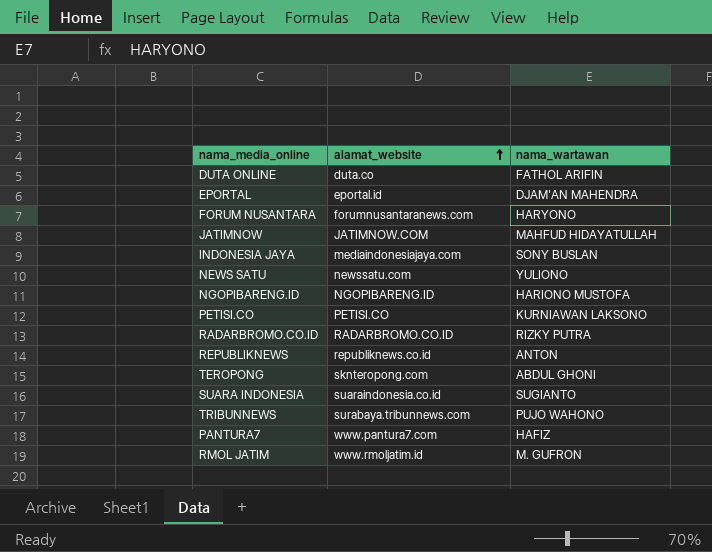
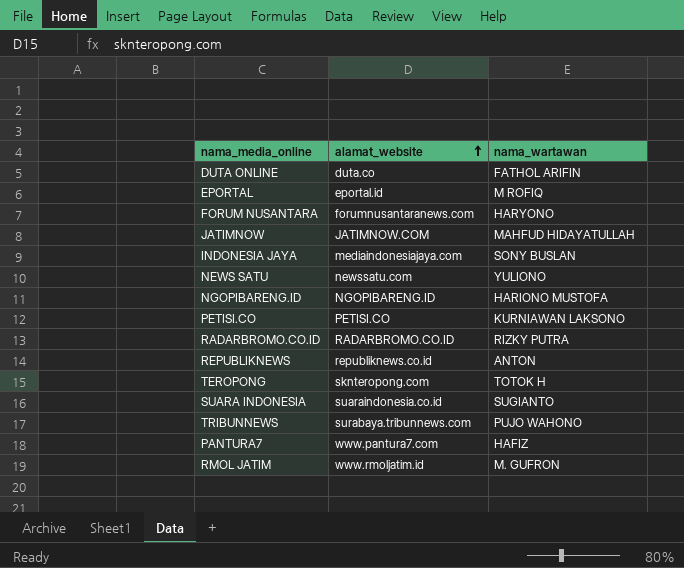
EPORTAL | nama_wartawan: DJAM'AN MAHENDRA -> M ROFIQ
TEROPONG | nama_wartawan: ABDUL GHONI -> TOTOK H

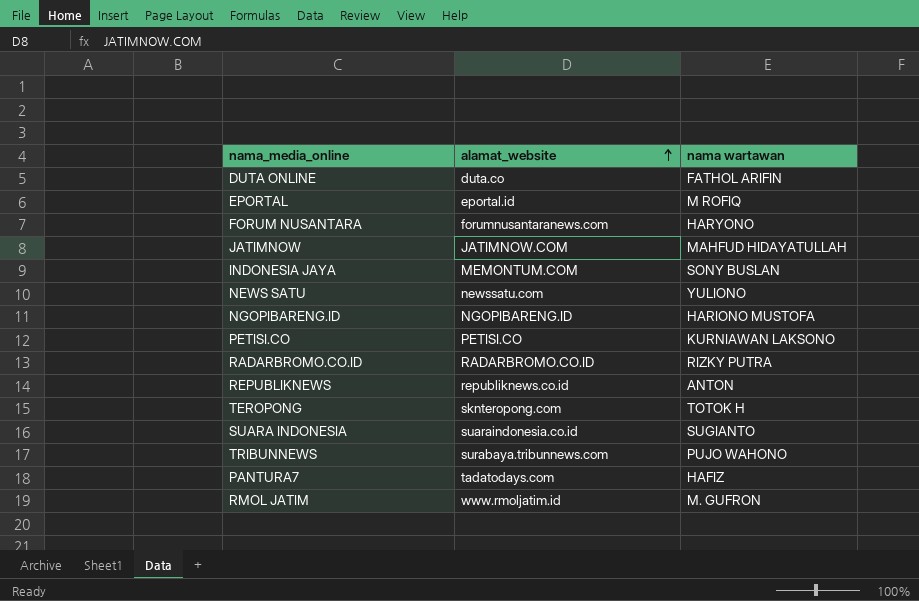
column name: nama_wartawan -> nama wartawan
INDONESIA JAYA | alamat_website: mediaindonesiajaya.com -> MEMONTUM.COM
PANTURA7 | alamat_website: www.pantura7.com -> tadatodays.com

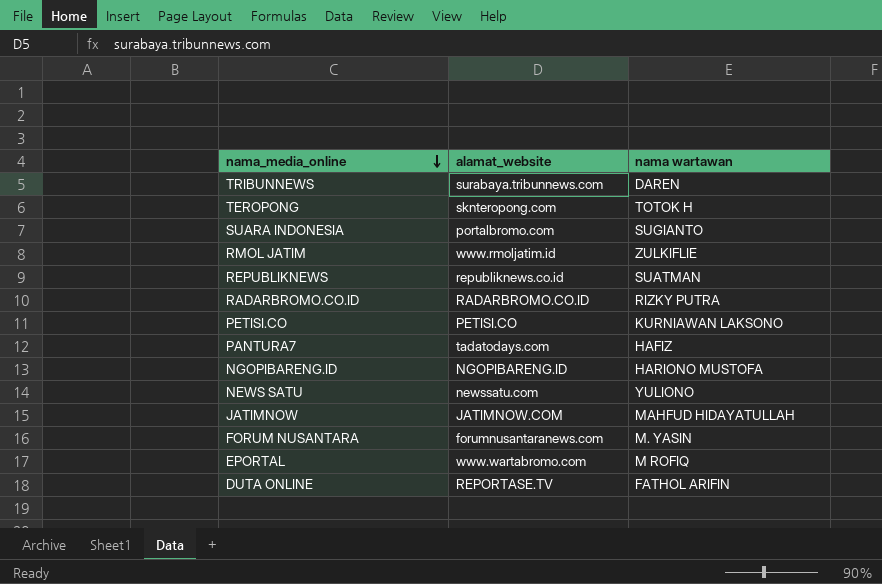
row order: alamat_website ascending -> nama_media_online descending
row INDONESIA JAYA: MEMONTUM.COM | SONY BUSLAN -> none
TRIBUNNEWS | nama wartawan: PUJO WAHONO -> DAREN
SUARA INDONESIA | alamat_website: suaraindonesia.co.id -> portalbromo.com
RMOL JATIM | nama wartawan: M. GUFRON -> ZULKIFLIE
REPUBLIKNEWS | nama wartawan: ANTON -> SUATMAN
FORUM NUSANTARA | nama wartawan: HARYONO -> M. YASIN
EPORTAL | alamat_website: eportal.id -> www.wartabromo.com
DUTA ONLINE | alamat_website: duta.co -> REPORTASE.TV

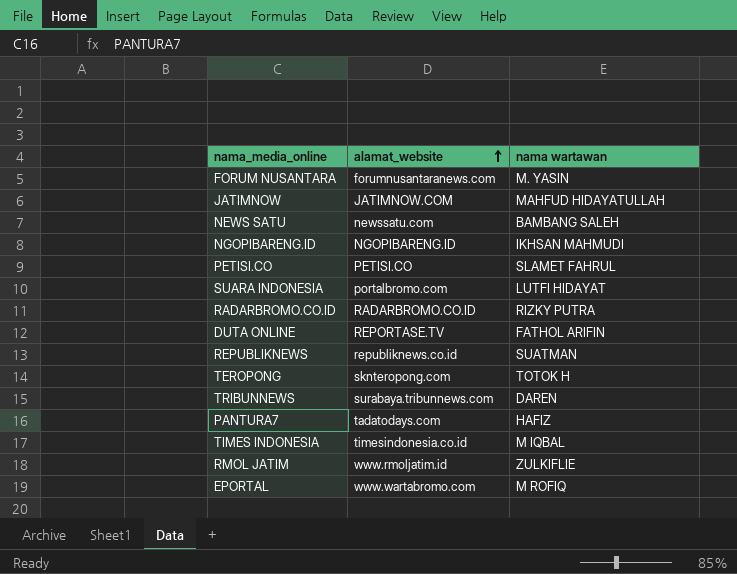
row order: nama_media_online descending -> alamat_website ascending
NEWS SATU | nama wartawan: YULIONO -> BAMBANG SALEH
NGOPIBARENG.ID | nama wartawan: HARIONO MUSTOFA -> IKHSAN MAHMUDI
PETISI.CO | nama wartawan: KURNIAWAN LAKSONO -> SLAMET FAHRUL
SUARA INDONESIA | nama wartawan: SUGIANTO -> LUTFI HIDAYAT
row TIMES INDONESIA: none -> timesindonesia.co.id | M IQBAL

